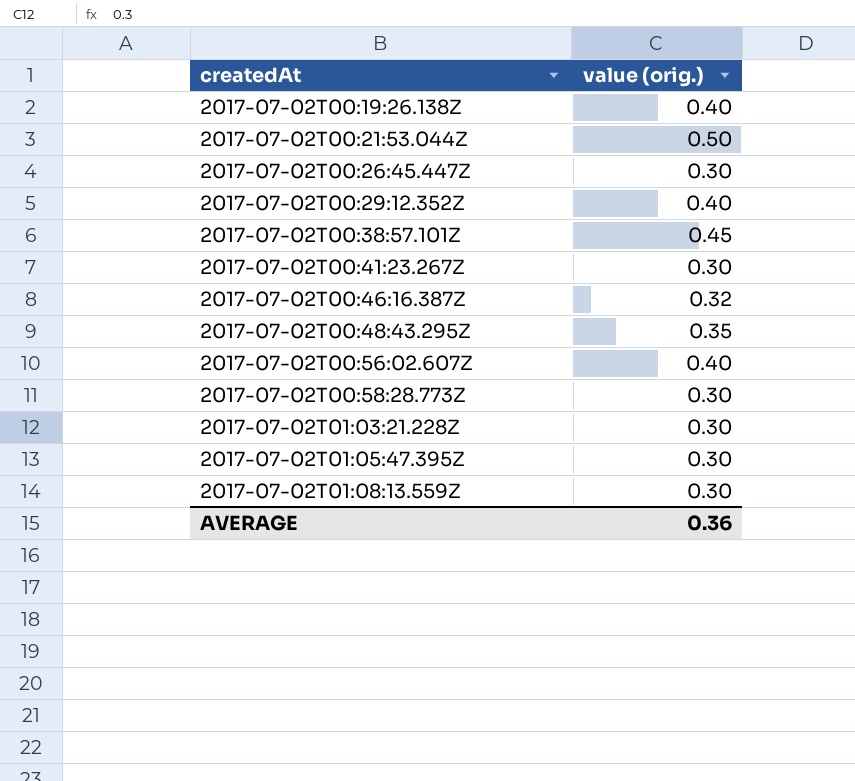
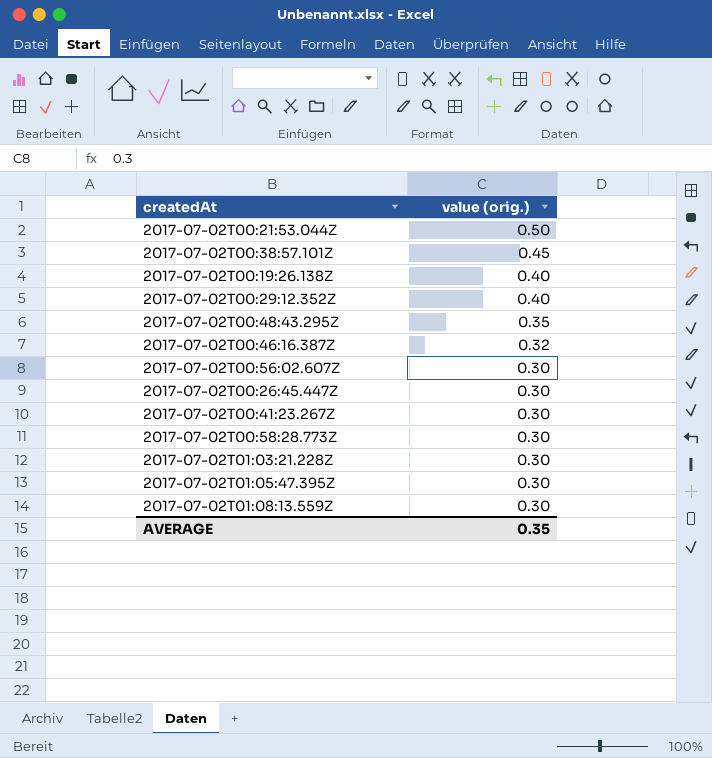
row order: createdAt ascending -> value (orig.) descending
2017-07-02T00:56:02.607Z | value (orig.): 0.40 -> 0.30
AVERAGE | value (orig.): 0.36 -> 0.35

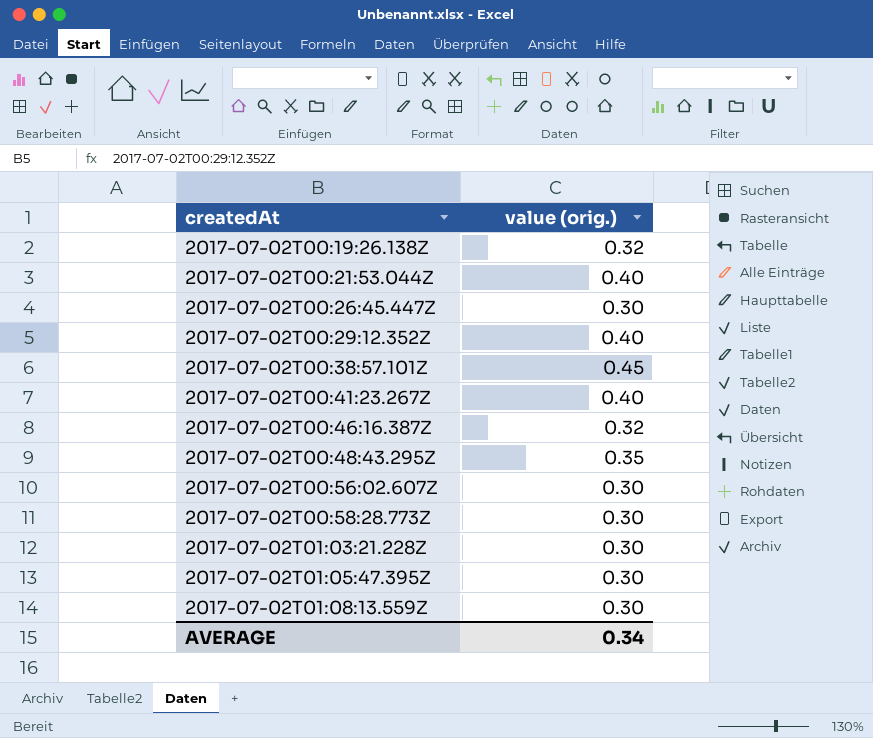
row order: value (orig.) descending -> createdAt ascending
2017-07-02T00:19:26.138Z | value (orig.): 0.40 -> 0.32
2017-07-02T00:21:53.044Z | value (orig.): 0.50 -> 0.40
2017-07-02T00:41:23.267Z | value (orig.): 0.30 -> 0.40
AVERAGE | value (orig.): 0.35 -> 0.34

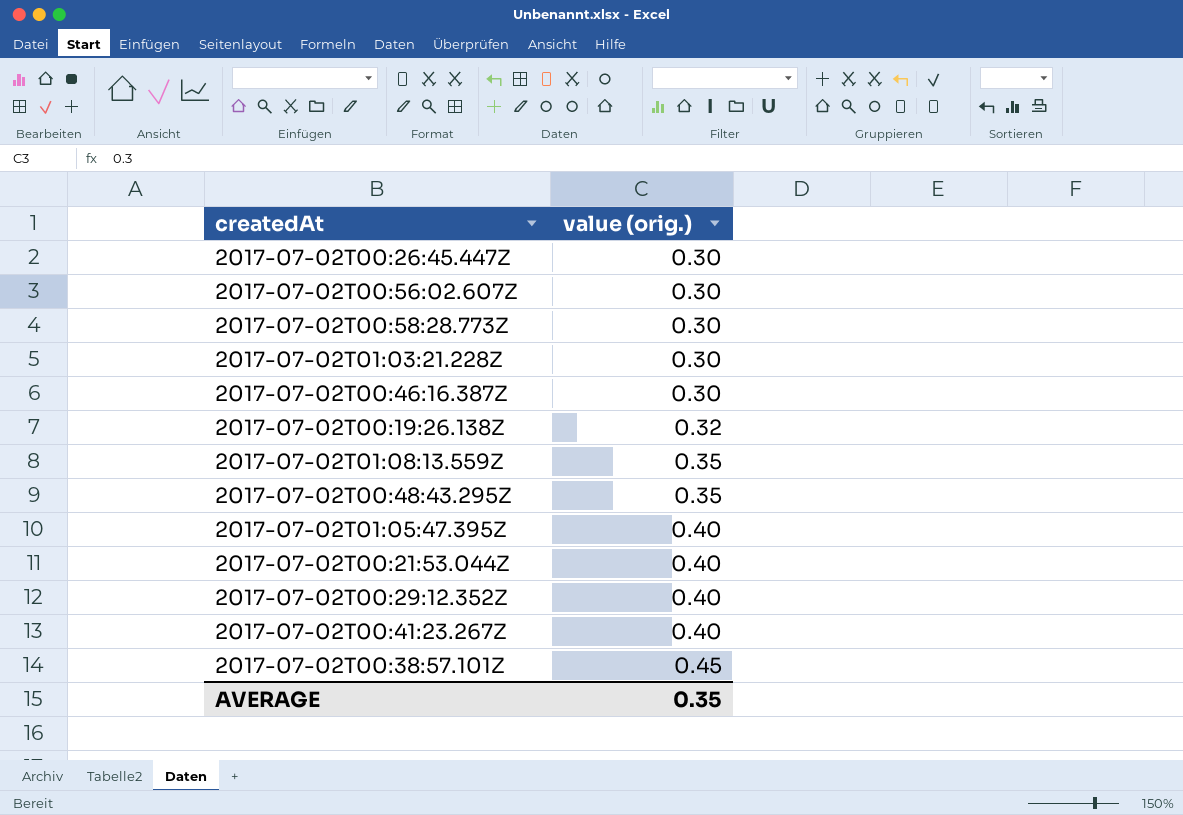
row order: createdAt ascending -> value (orig.) ascending
2017-07-02T00:46:16.387Z | value (orig.): 0.32 -> 0.30
2017-07-02T01:08:13.559Z | value (orig.): 0.30 -> 0.35
2017-07-02T01:05:47.395Z | value (orig.): 0.30 -> 0.40
AVERAGE | value (orig.): 0.34 -> 0.35

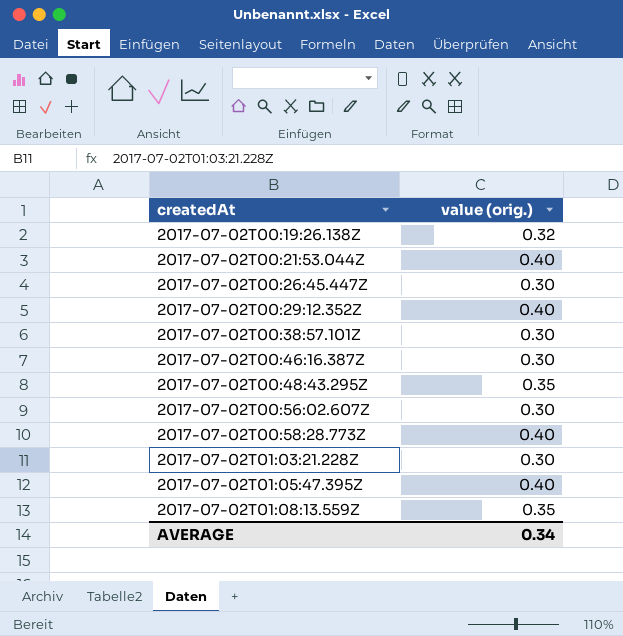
row order: value (orig.) ascending -> createdAt ascending
row 2017-07-02T00:41:23.267Z: 0.40 -> none
2017-07-02T00:38:57.101Z | value (orig.): 0.45 -> 0.30
2017-07-02T00:58:28.773Z | value (orig.): 0.30 -> 0.40
AVERAGE | value (orig.): 0.35 -> 0.34

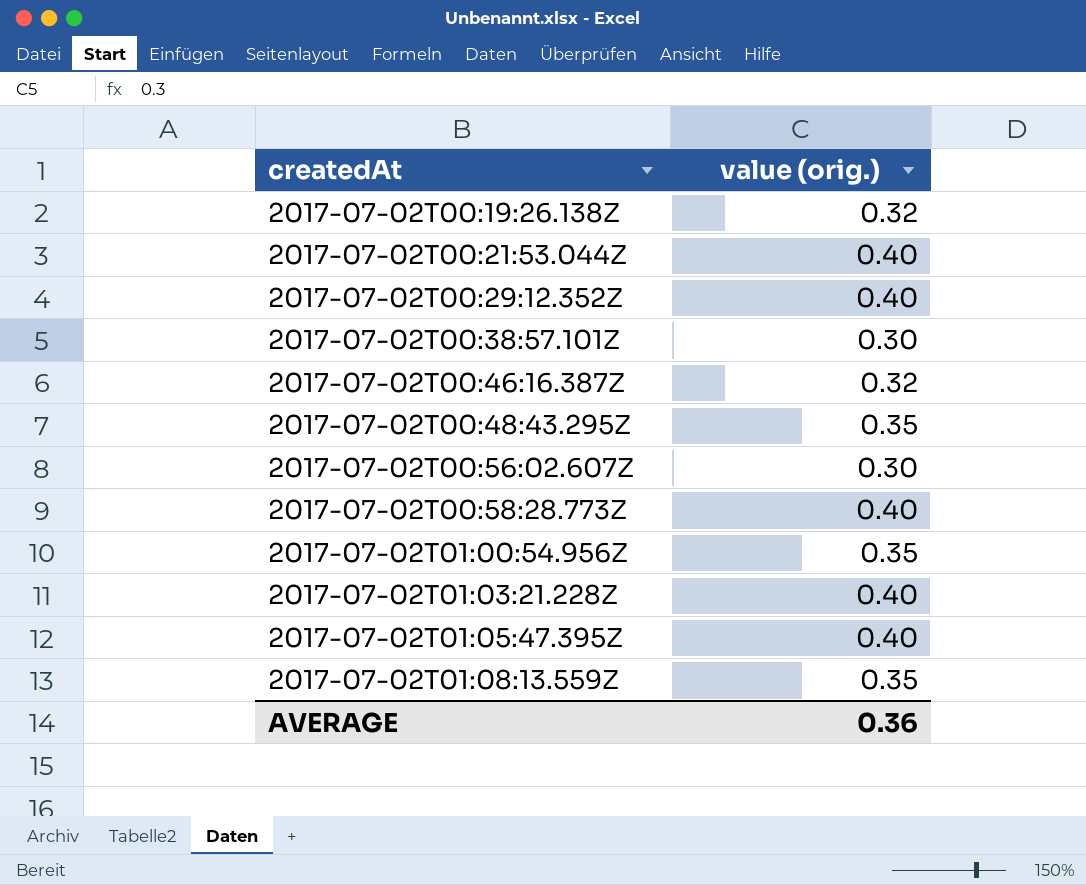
row 2017-07-02T00:26:45.447Z: 0.30 -> none
2017-07-02T00:46:16.387Z | value (orig.): 0.30 -> 0.32
row 2017-07-02T01:00:54.956Z: none -> 0.35
2017-07-02T01:03:21.228Z | value (orig.): 0.30 -> 0.40
AVERAGE | value (orig.): 0.34 -> 0.36

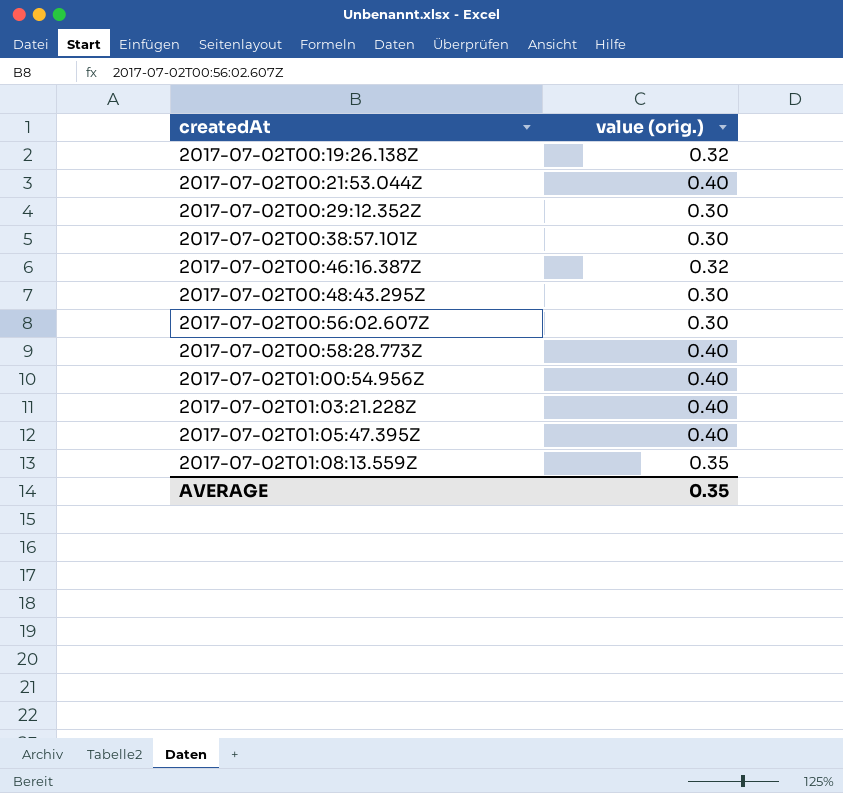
2017-07-02T00:29:12.352Z | value (orig.): 0.40 -> 0.30
2017-07-02T00:48:43.295Z | value (orig.): 0.35 -> 0.30
2017-07-02T01:00:54.956Z | value (orig.): 0.35 -> 0.40
AVERAGE | value (orig.): 0.36 -> 0.35

